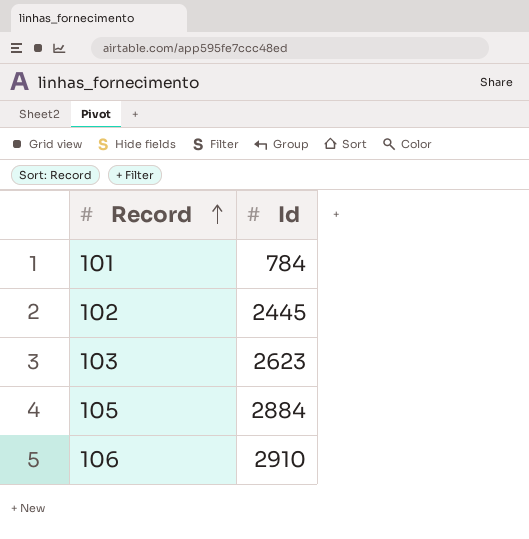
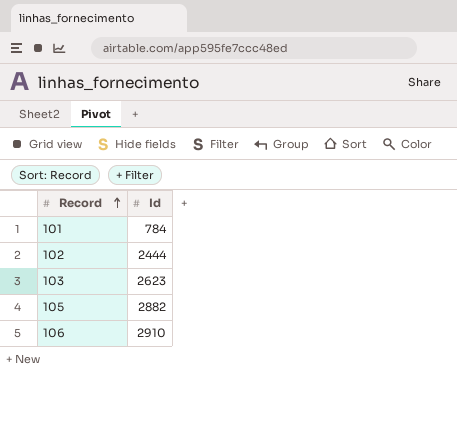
102 | Id: 2445 -> 2444
105 | Id: 2884 -> 2882

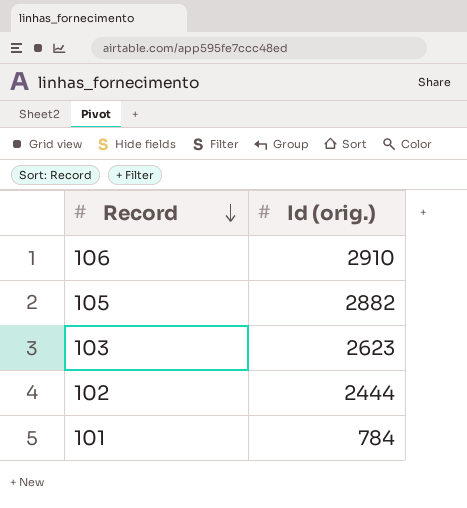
row order: Record ascending -> Record descending
column name: Id -> Id (orig.)

